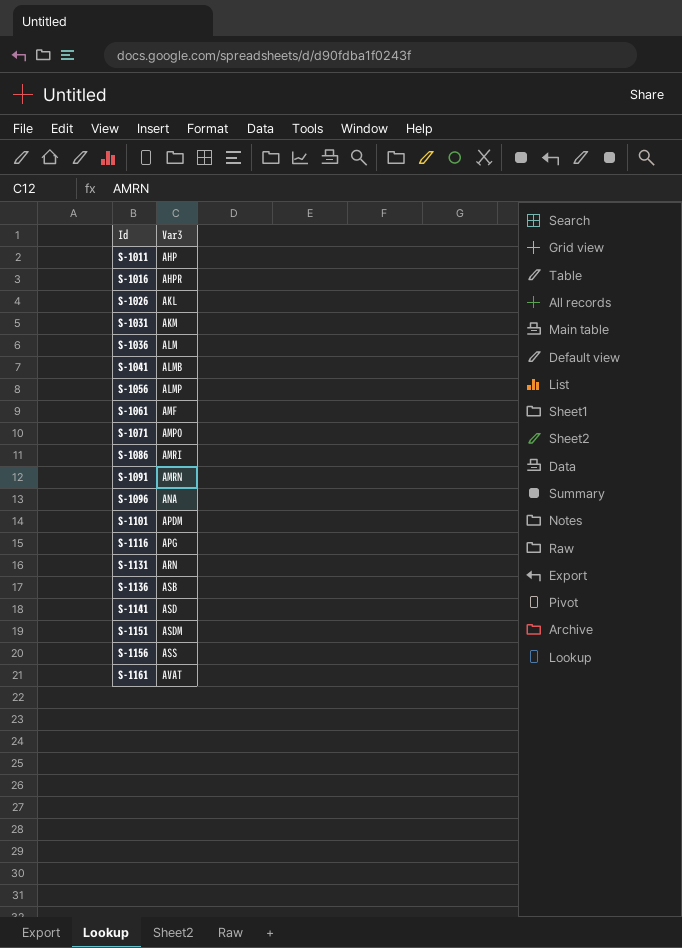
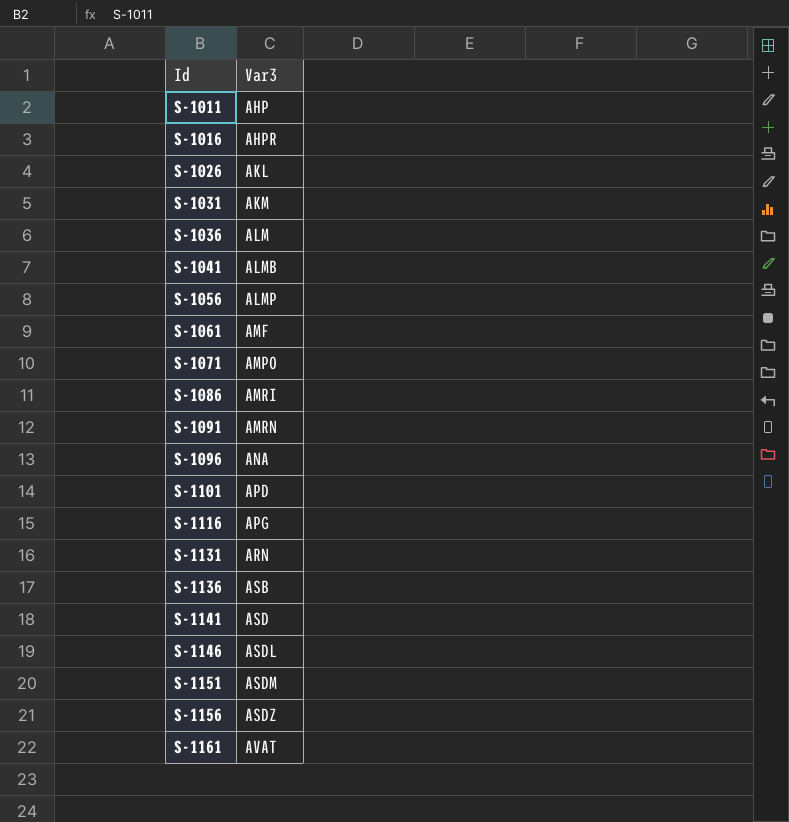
S-1101 | Var3: APDM -> APD
row S-1146: none -> ASDL
S-1156 | Var3: ASS -> ASDZ

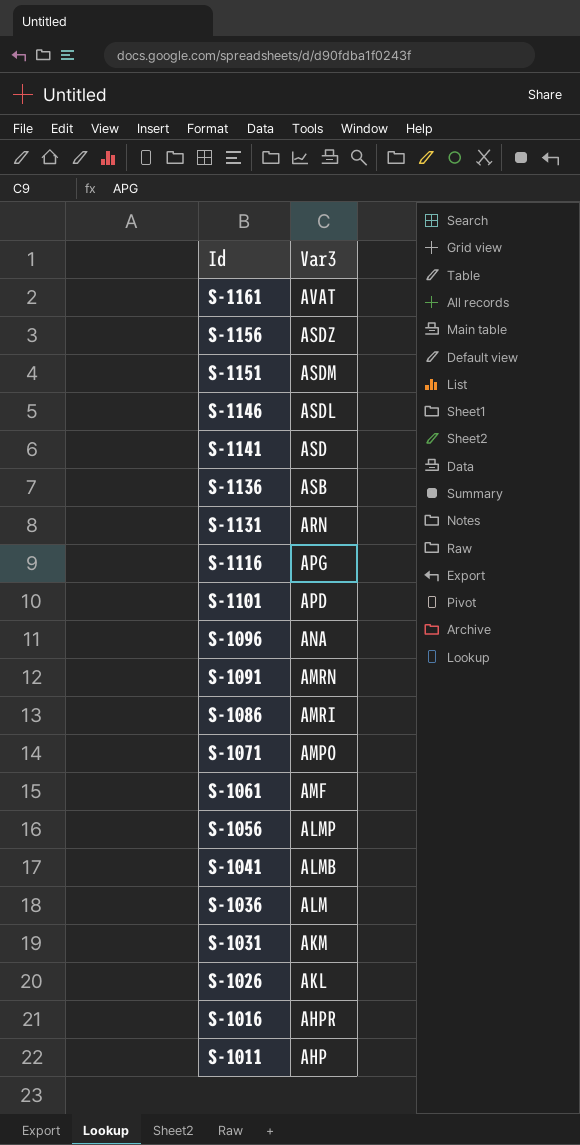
row order: Id ascending -> Id descending

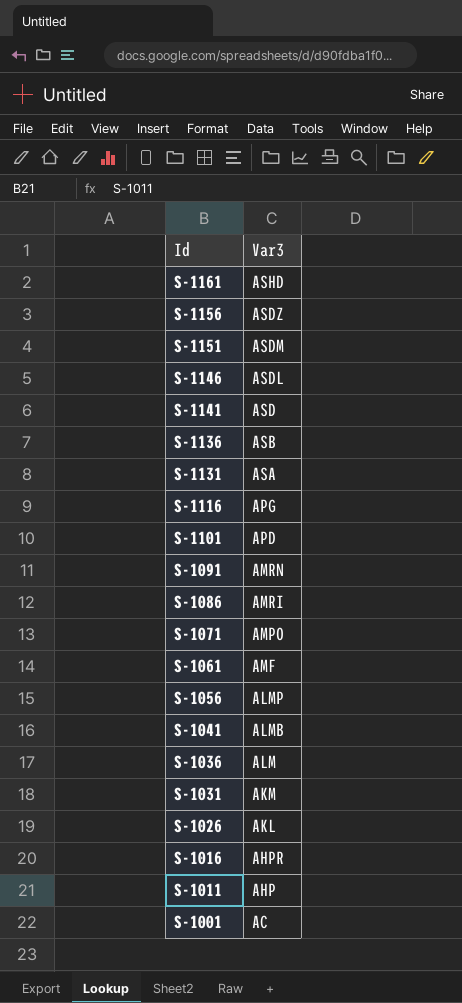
row S-1096: ANA -> none
S-1161 | Var3: AVAT -> ASHD
S-1131 | Var3: ARN -> ASA
row S-1001: none -> AC

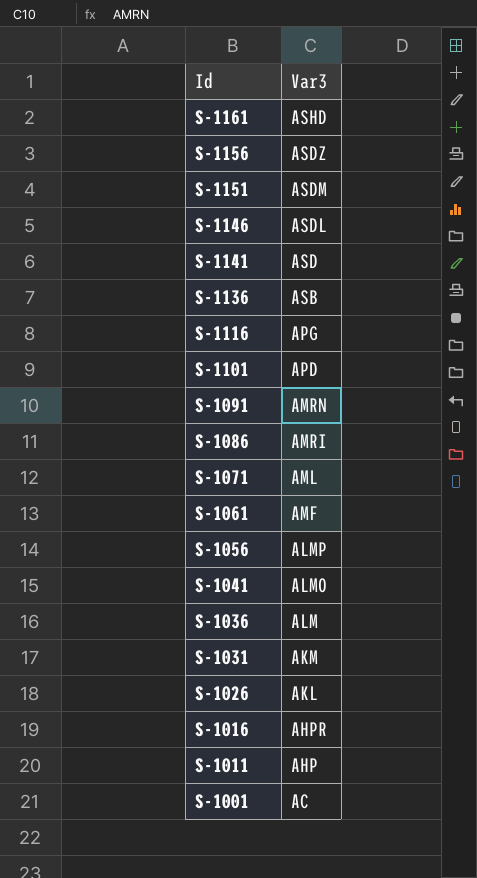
row S-1131: ASA -> none
S-1071 | Var3: AMPO -> AML
S-1041 | Var3: ALMB -> ALMO

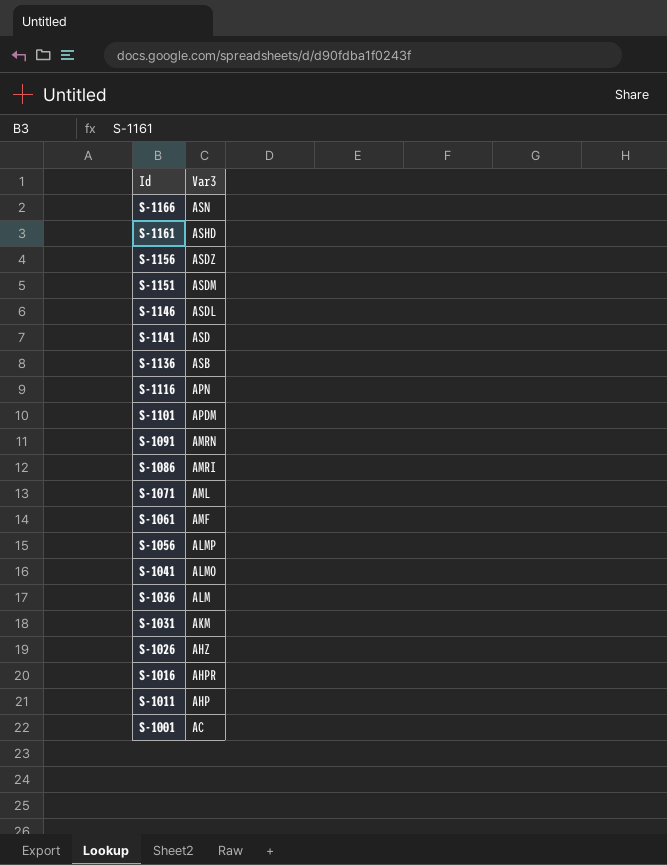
row S-1166: none -> ASN
S-1116 | Var3: APG -> APN
S-1101 | Var3: APD -> APDM
S-1026 | Var3: AKL -> AHZ

